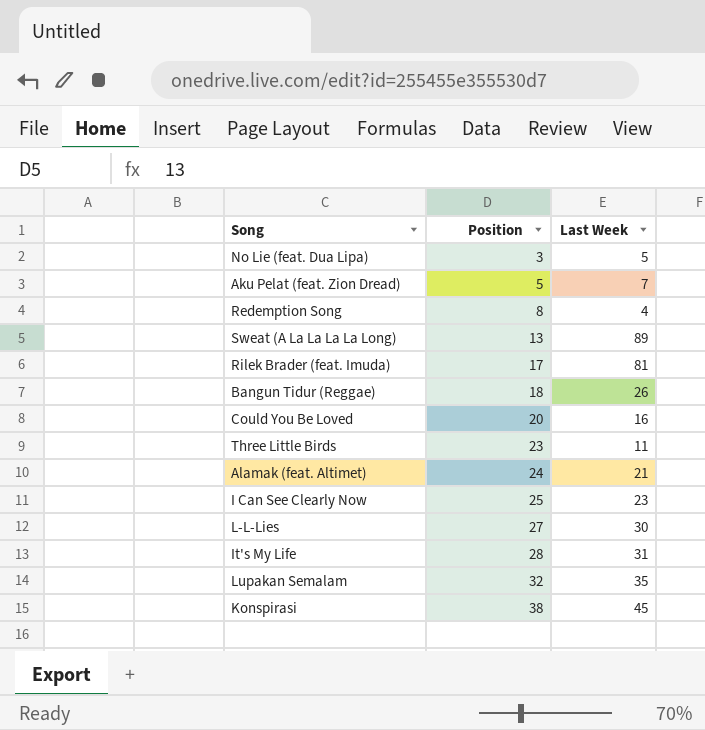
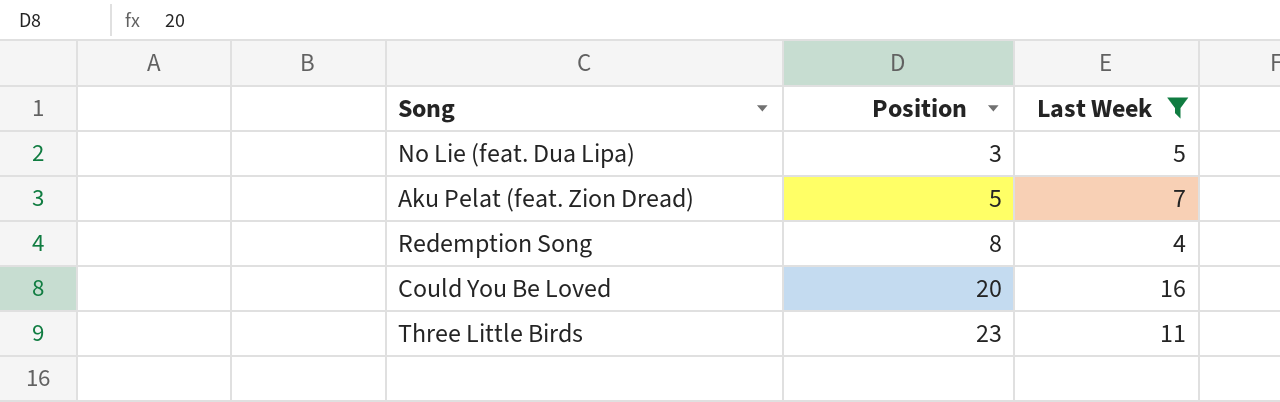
filter: none -> Last Week <= 16

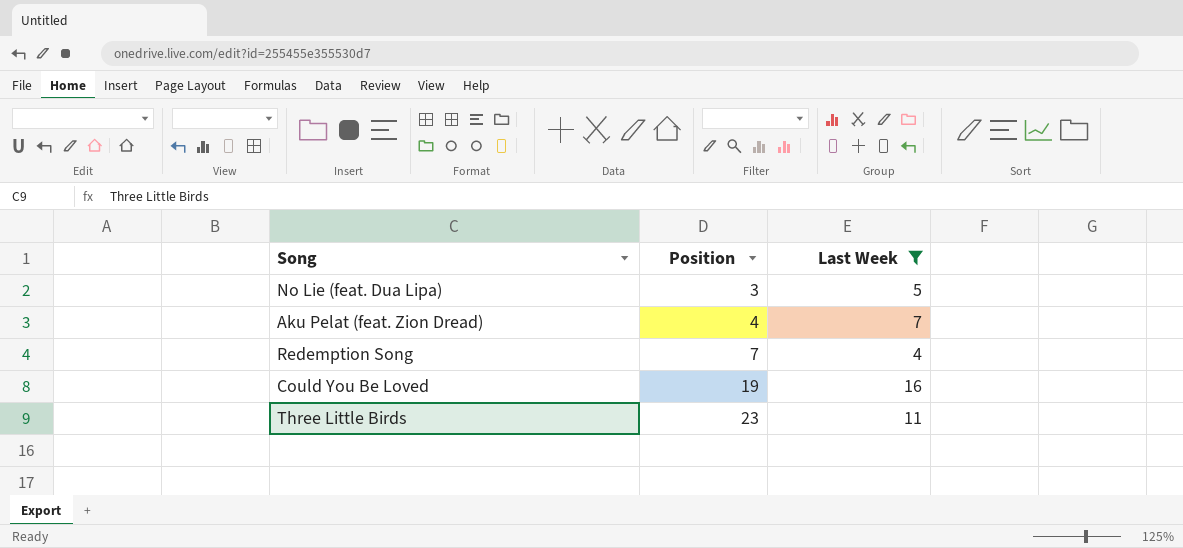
Aku Pelat (feat. Zion Dread) | Position: 5 -> 4
Redemption Song | Position: 8 -> 7
Could You Be Loved | Position: 20 -> 19

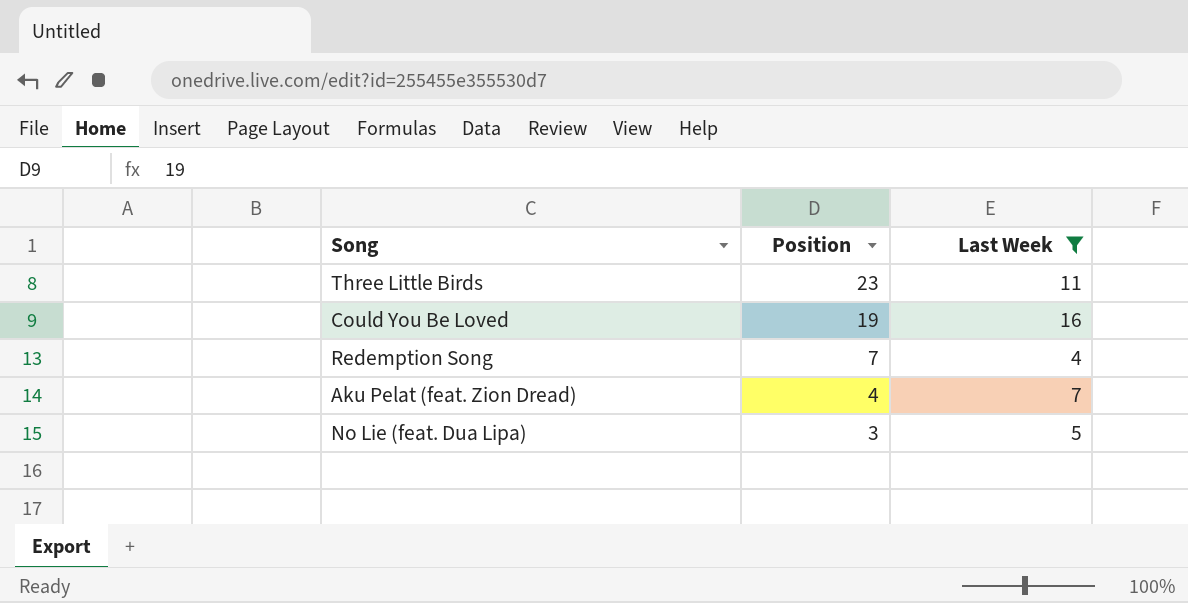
row order: Position ascending -> Position descending

